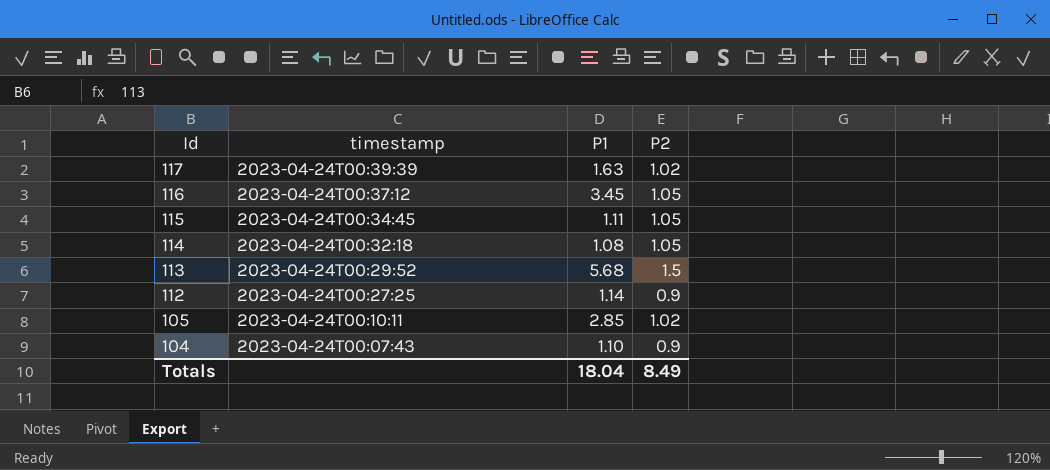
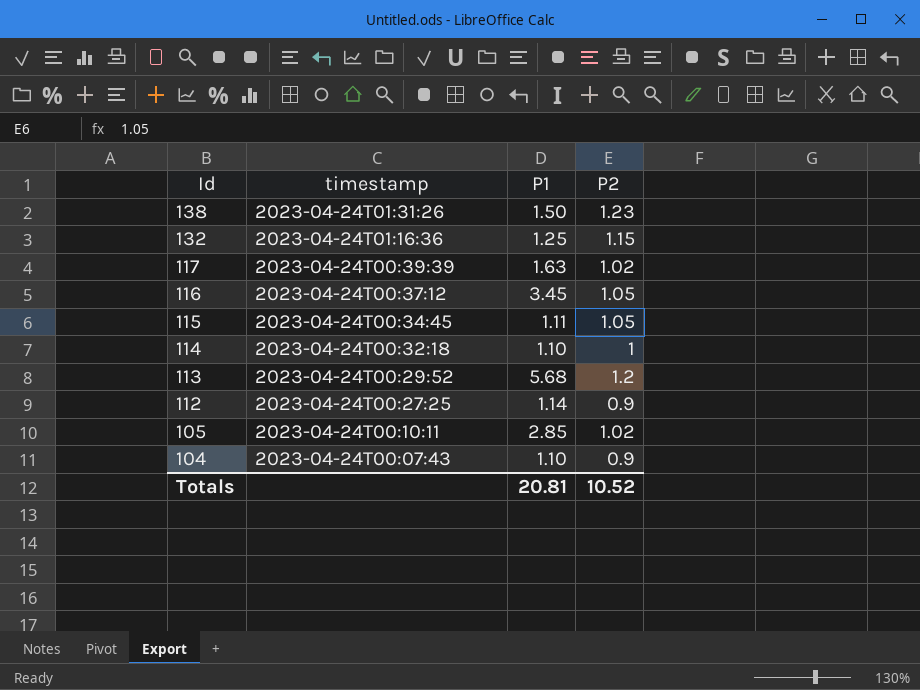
row 138: none -> 2023-04-24T01:31:26 | 1.50 | 1.23
row 132: none -> 2023-04-24T01:16:36 | 1.25 | 1.15
114 | P1: 1.08 -> 1.10
114 | P2: 1.05 -> 1
113 | P2: 1.5 -> 1.2
Totals | P1: 18.04 -> 20.81
Totals | P2: 8.49 -> 10.52

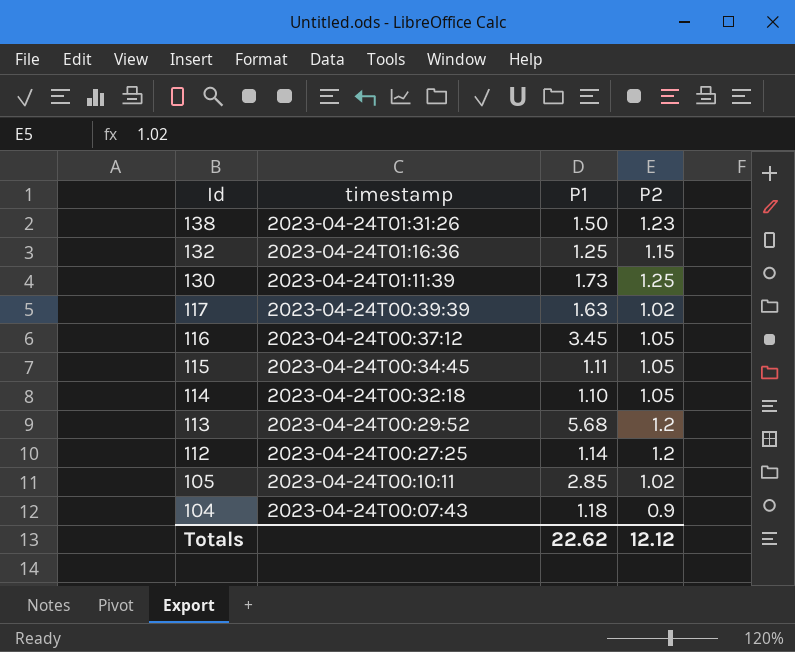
row 130: none -> 2023-04-24T01:11:39 | 1.73 | 1.25
114 | P2: 1 -> 1.05
112 | P2: 0.9 -> 1.2
104 | P1: 1.10 -> 1.18
Totals | P1: 20.81 -> 22.62
Totals | P2: 10.52 -> 12.12

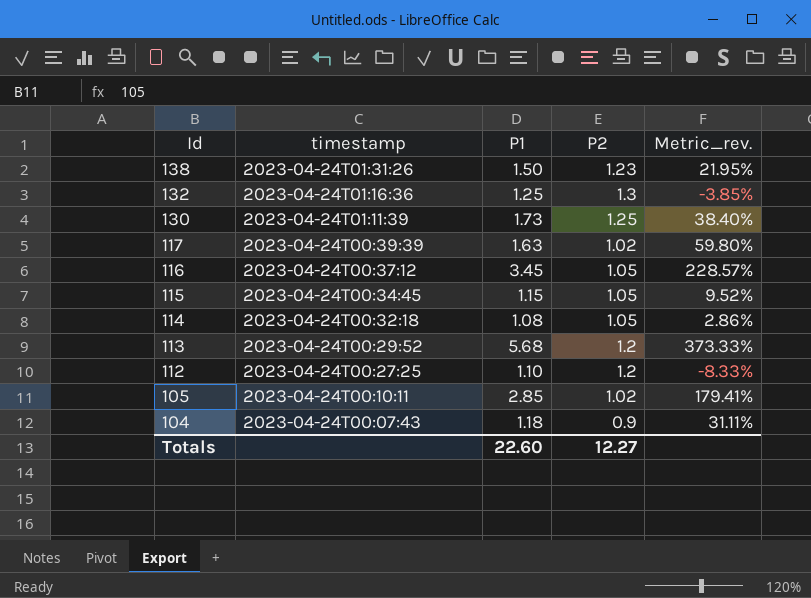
column Metric_rev. | formula: none -> ([P1] - [P2]) / [P2]
132 | P2: 1.15 -> 1.3
115 | P1: 1.11 -> 1.15
114 | P1: 1.10 -> 1.08
112 | P1: 1.14 -> 1.10
Totals | P1: 22.62 -> 22.60
Totals | P2: 12.12 -> 12.27

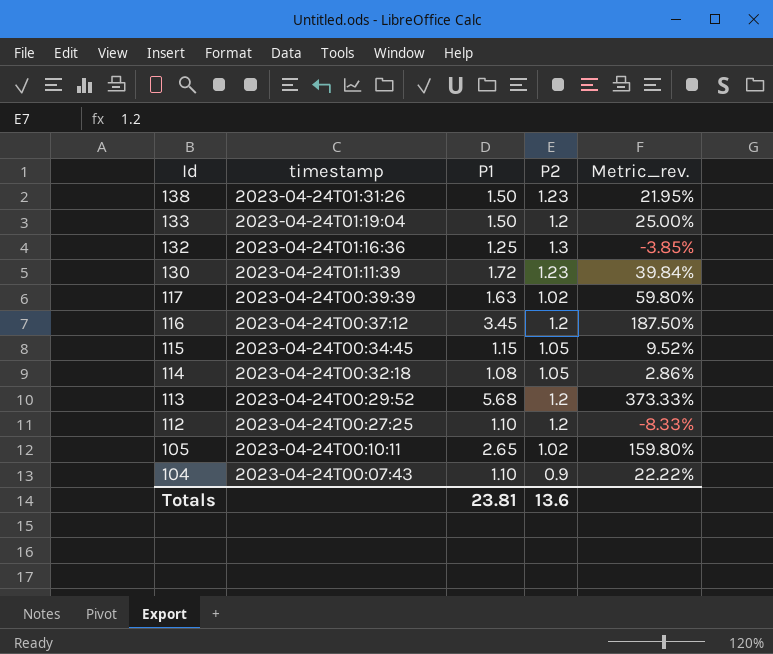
row 133: none -> 2023-04-24T01:19:04 | 1.50 | 1.2 | 25.00%
130 | P1: 1.73 -> 1.72
130 | P2: 1.25 -> 1.23
130 | Metric_rev.: 38.40% -> 39.84%
116 | P2: 1.05 -> 1.2
116 | Metric_rev.: 228.57% -> 187.50%
105 | P1: 2.85 -> 2.65
105 | Metric_rev.: 179.41% -> 159.80%
104 | P1: 1.18 -> 1.10
104 | Metric_rev.: 31.11% -> 22.22%
Totals | P1: 22.60 -> 23.81
Totals | P2: 12.27 -> 13.6

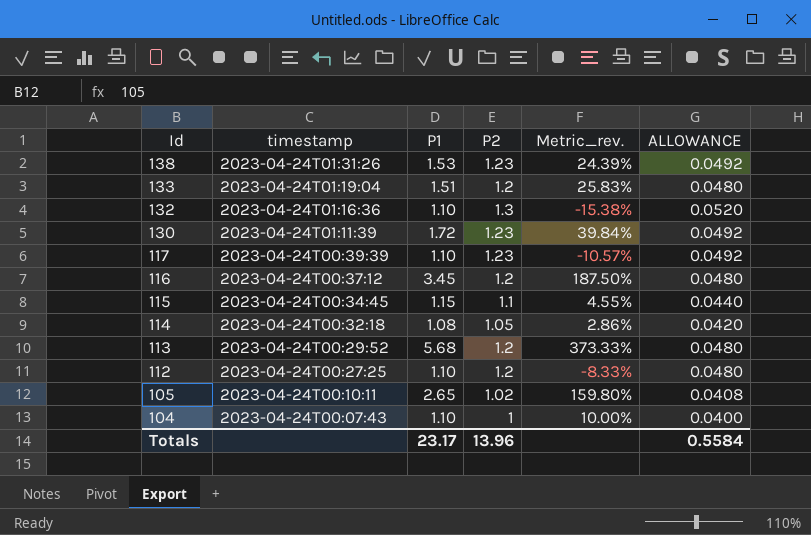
column ALLOWANCE | formula: none -> [P2] * 0.04
138 | P1: 1.50 -> 1.53
138 | Metric_rev.: 21.95% -> 24.39%
133 | P1: 1.50 -> 1.51
133 | Metric_rev.: 25.00% -> 25.83%
132 | P1: 1.25 -> 1.10
132 | Metric_rev.: -3.85% -> -15.38%
117 | P1: 1.63 -> 1.10
117 | P2: 1.02 -> 1.23
117 | Metric_rev.: 59.80% -> -10.57%
115 | P2: 1.05 -> 1.1
115 | Metric_rev.: 9.52% -> 4.55%
104 | P2: 0.9 -> 1
104 | Metric_rev.: 22.22% -> 10.00%
Totals | P1: 23.81 -> 23.17
Totals | P2: 13.6 -> 13.96

